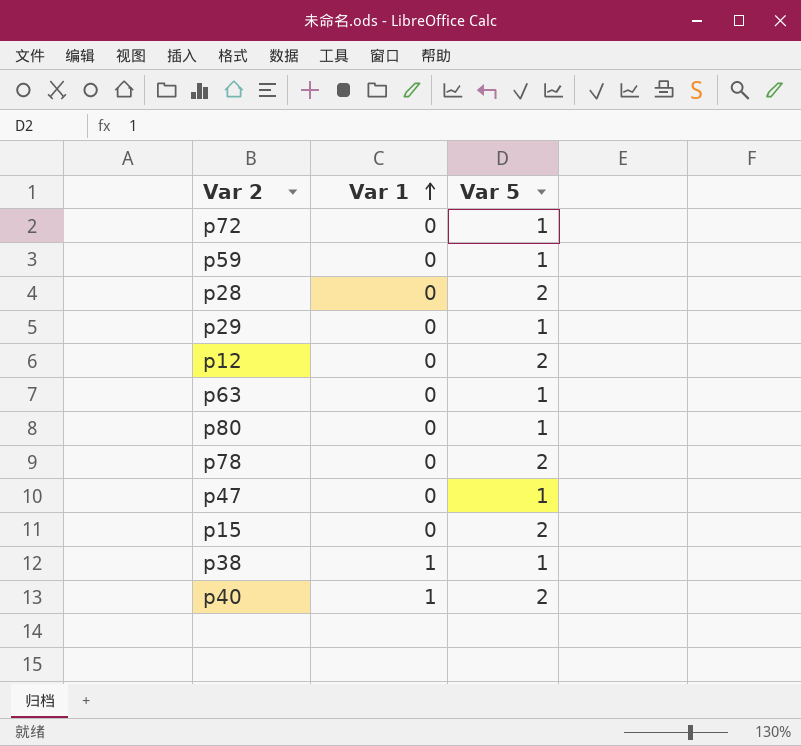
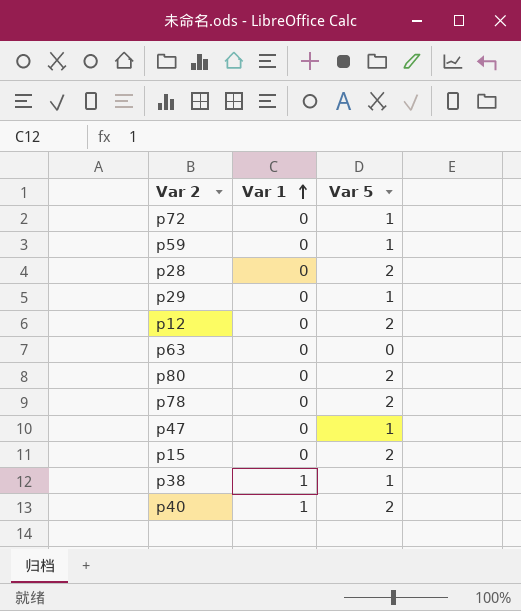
p63 | Var 5: 1 -> 0
p80 | Var 5: 1 -> 2

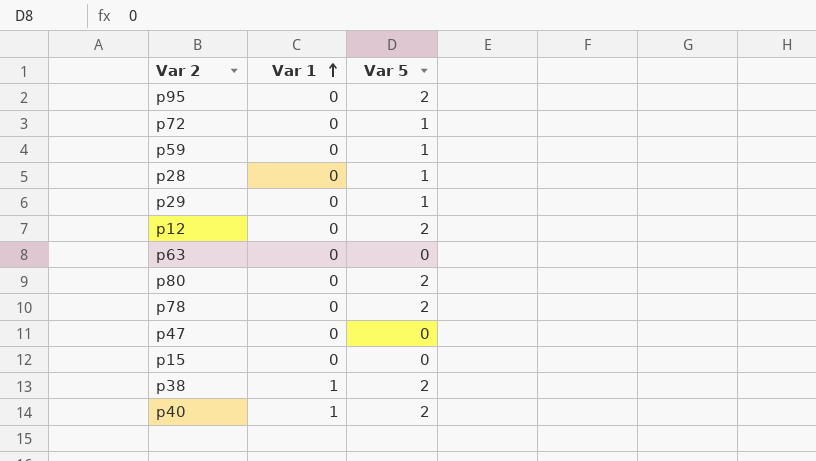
row p95: none -> 0 | 2
p28 | Var 5: 2 -> 1
p47 | Var 5: 1 -> 0
p15 | Var 5: 2 -> 0
p38 | Var 5: 1 -> 2

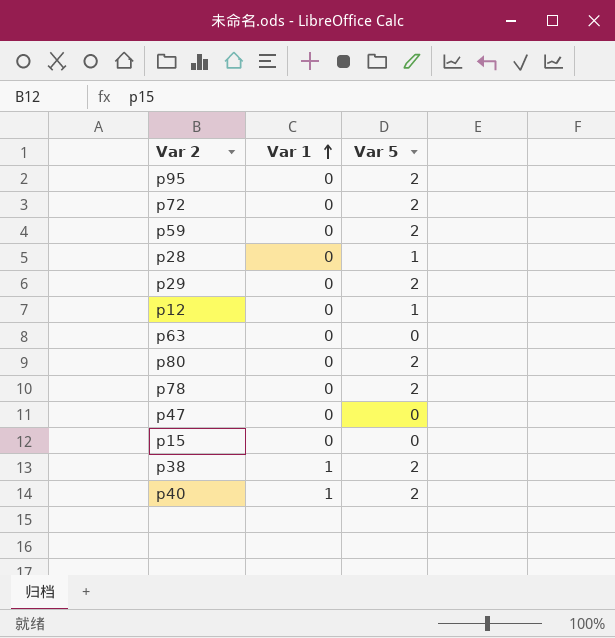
p72 | Var 5: 1 -> 2
p59 | Var 5: 1 -> 2
p29 | Var 5: 1 -> 2
p12 | Var 5: 2 -> 1

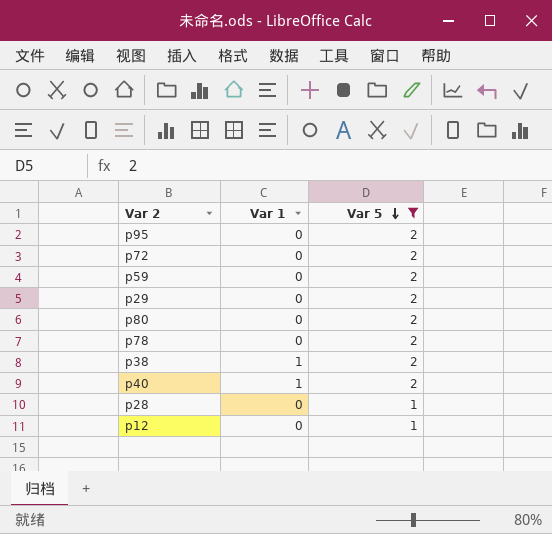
filter: none -> Var 5 != 0
row order: Var 1 ascending -> Var 5 descending

